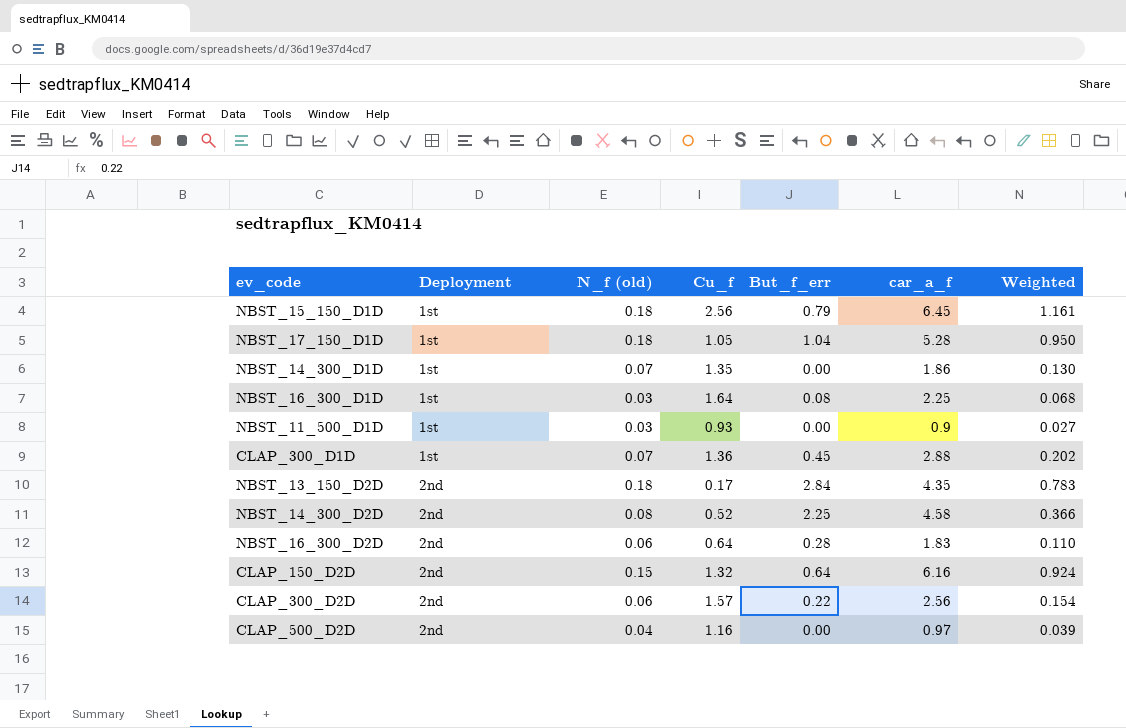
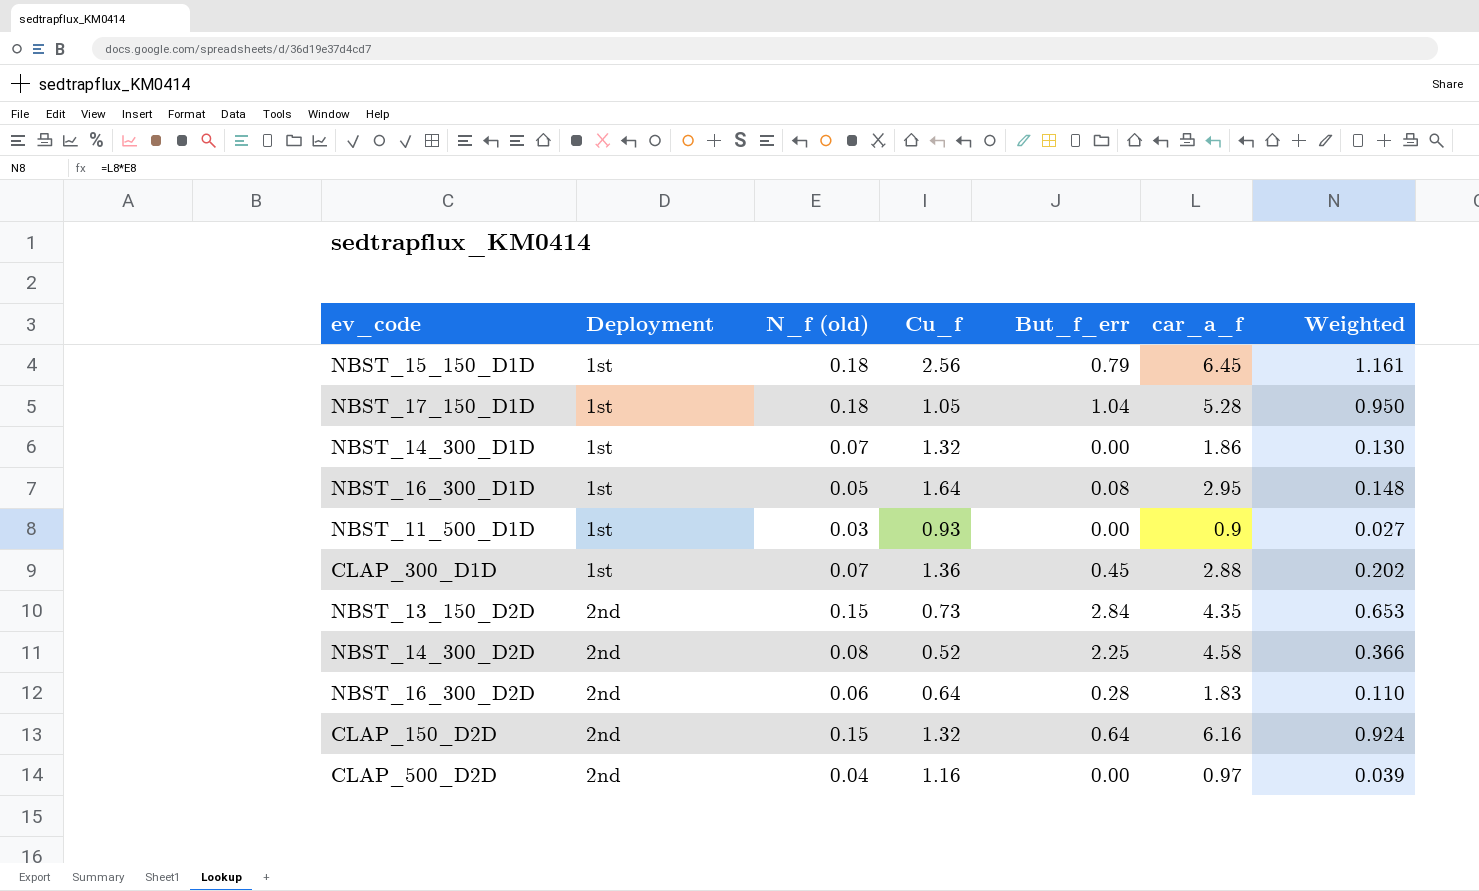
row CLAP_300_D2D: 2nd | 0.06 | 1.57 | 0.22 | 2.56 | 0.154 -> none
NBST_14_300_D1D | Cu_f: 1.35 -> 1.32
NBST_16_300_D1D | N_f (old): 0.03 -> 0.05
NBST_16_300_D1D | car_a_f: 2.25 -> 2.95
NBST_16_300_D1D | Weighted: 0.068 -> 0.148
NBST_13_150_D2D | N_f (old): 0.18 -> 0.15
NBST_13_150_D2D | Cu_f: 0.17 -> 0.73
NBST_13_150_D2D | Weighted: 0.783 -> 0.653

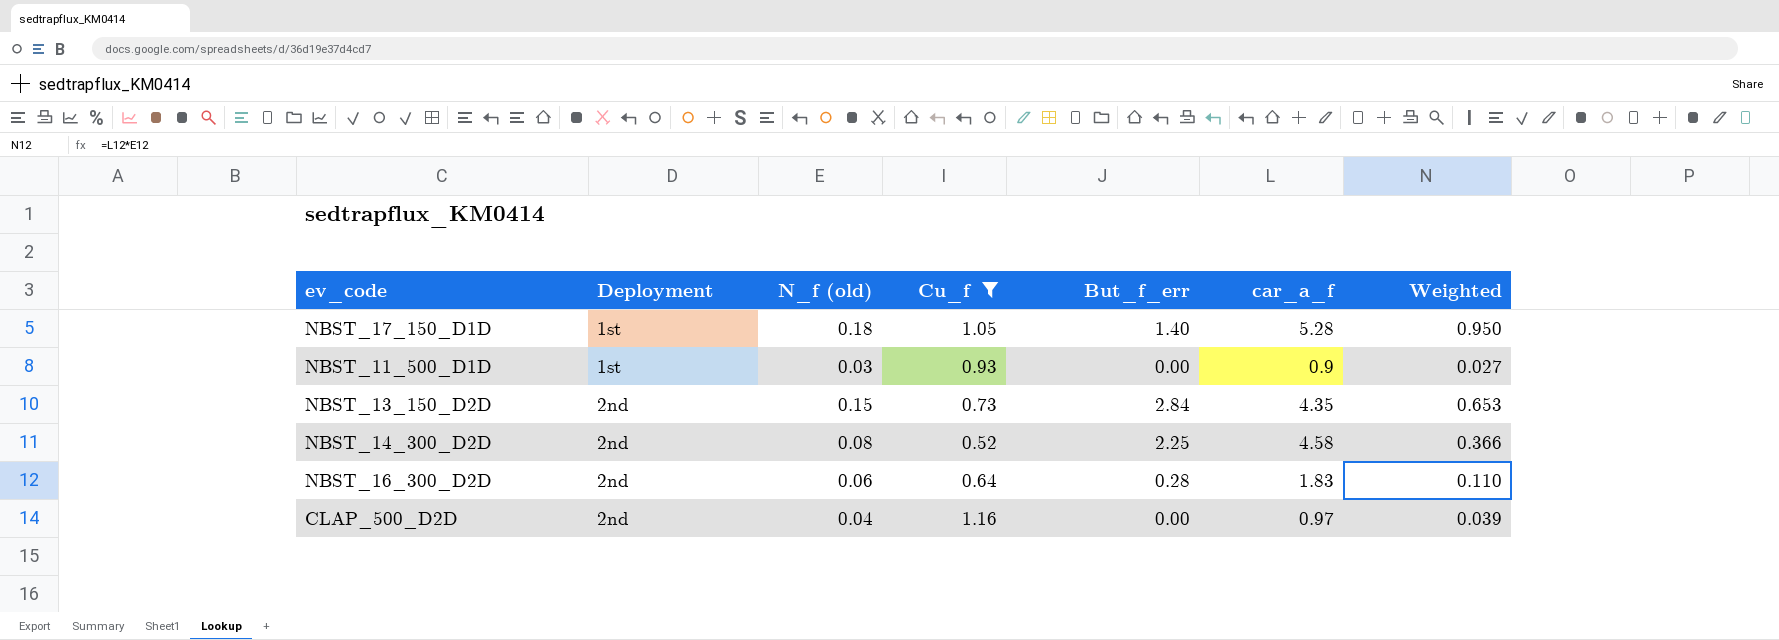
filter: none -> Cu_f <= 1.16
NBST_17_150_D1D | But_f_err: 1.04 -> 1.40

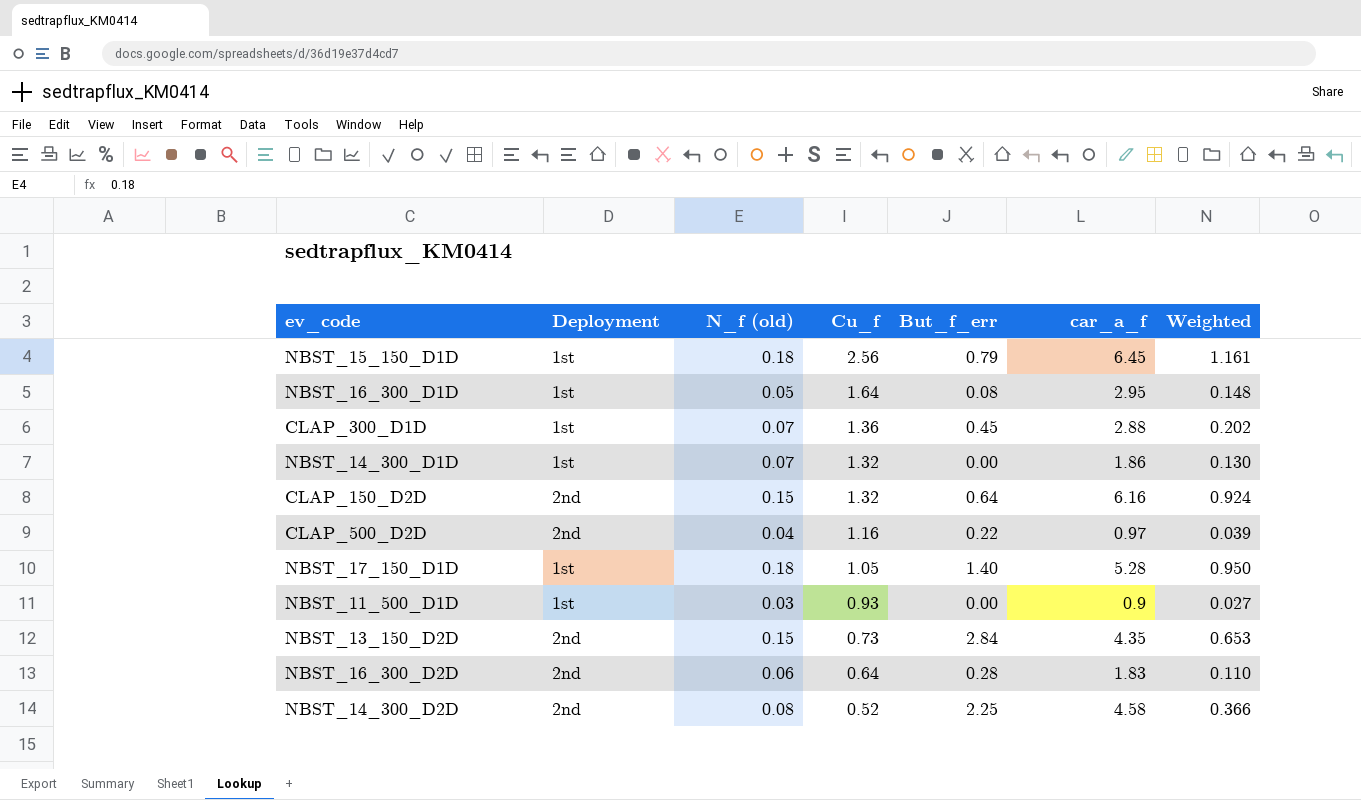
filter: Cu_f <= 1.16 -> none
row order: Deployment ascending -> Cu_f descending
CLAP_500_D2D | But_f_err: 0.00 -> 0.22

